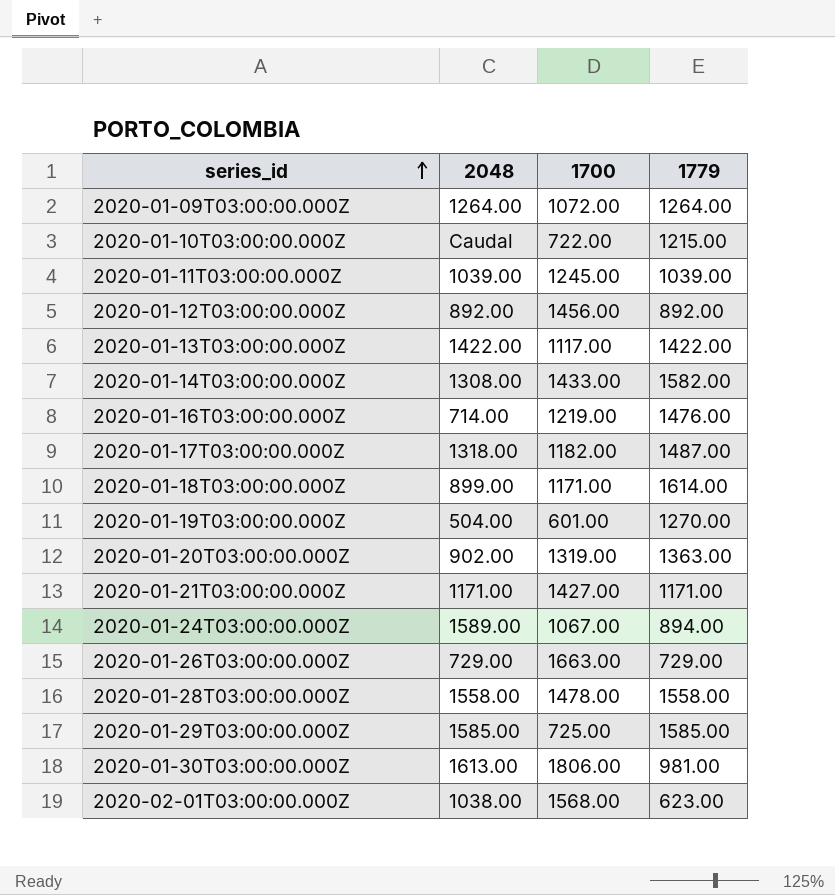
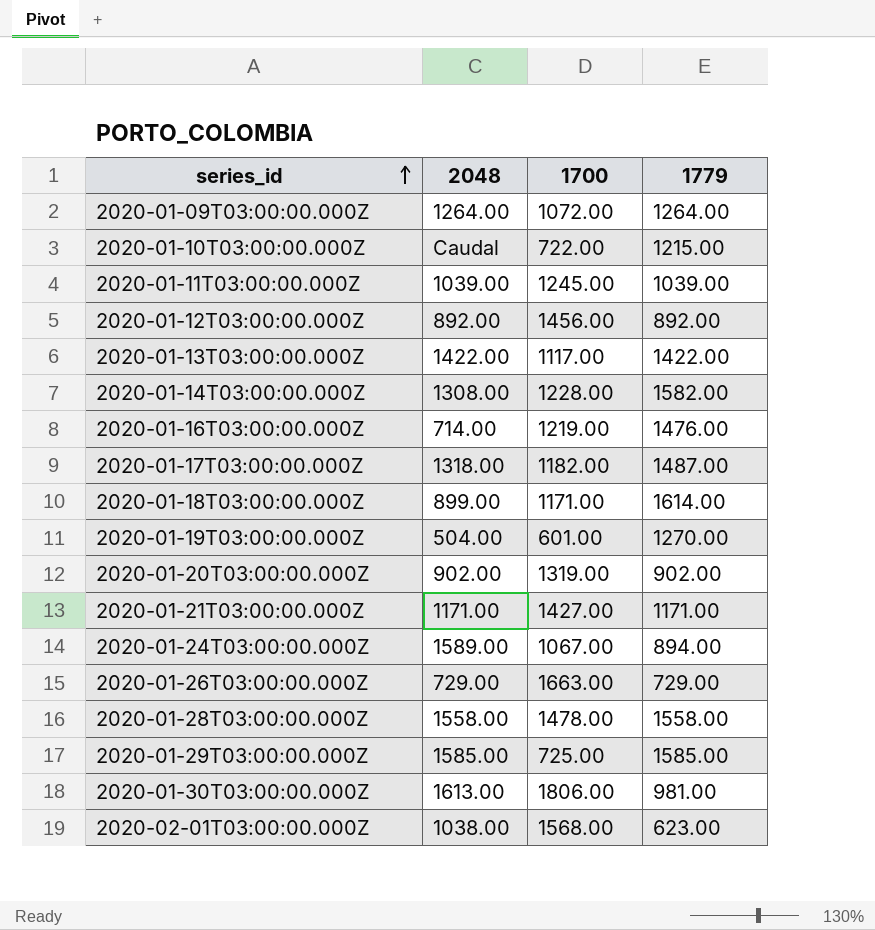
2020-01-14T03:00:00.000Z | 1700: 1433.00 -> 1228.00
2020-01-20T03:00:00.000Z | 1779: 1363.00 -> 902.00

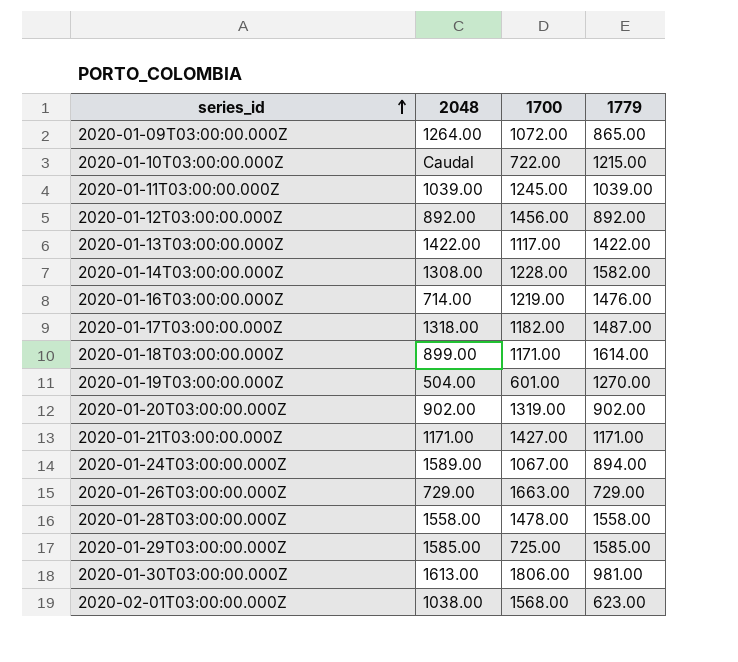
2020-01-09T03:00:00.000Z | 1779: 1264.00 -> 865.00

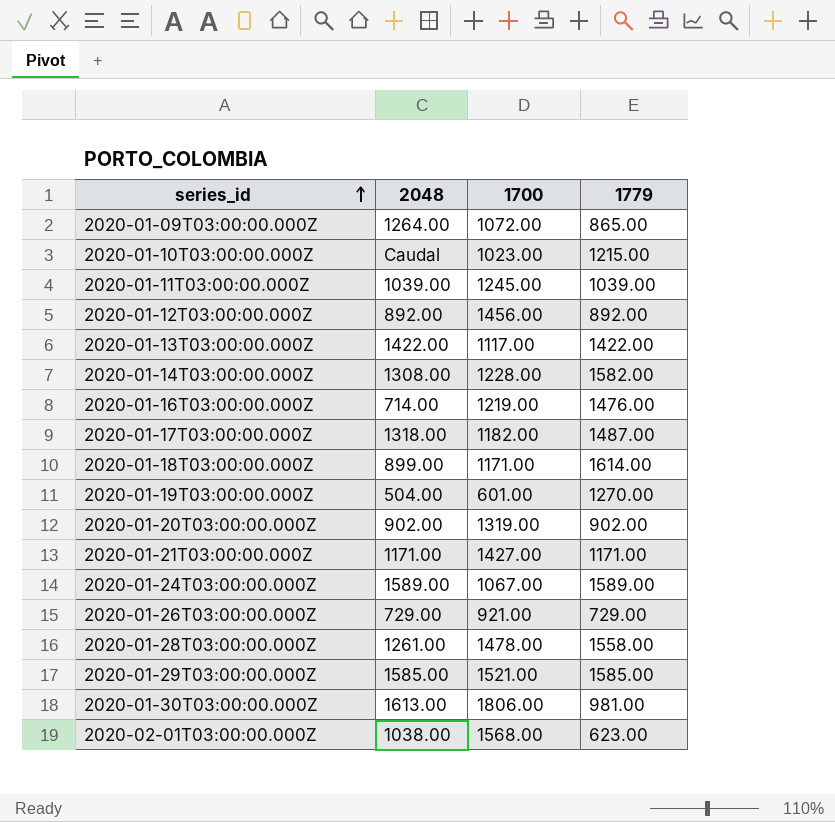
2020-01-10T03:00:00.000Z | 1700: 722.00 -> 1023.00
2020-01-24T03:00:00.000Z | 1779: 894.00 -> 1589.00
2020-01-26T03:00:00.000Z | 1700: 1663.00 -> 921.00
2020-01-28T03:00:00.000Z | 2048: 1558.00 -> 1261.00
2020-01-29T03:00:00.000Z | 1700: 725.00 -> 1521.00

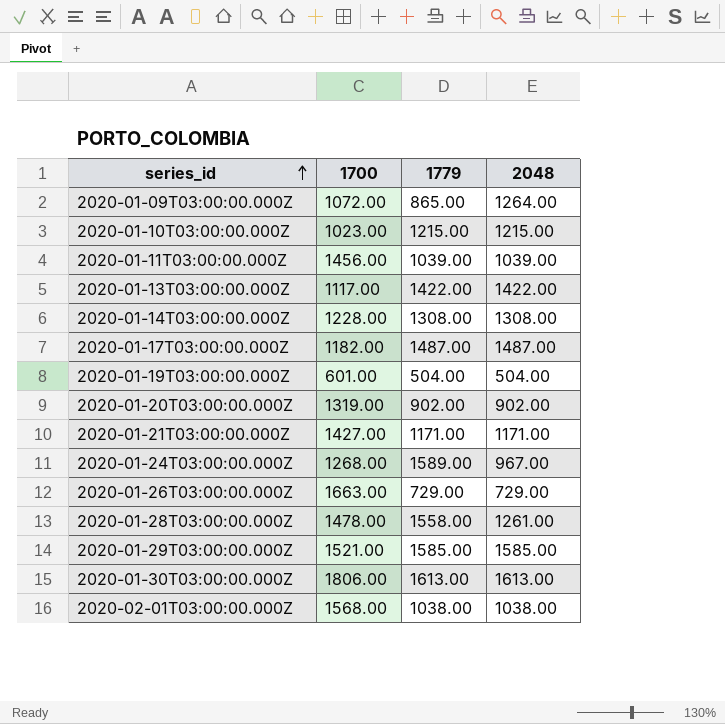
column 2048 | position: 2 -> 4
row 2020-01-12T03:00:00.000Z: 892.00 | 1456.00 | 892.00 -> none
row 2020-01-16T03:00:00.000Z: 714.00 | 1219.00 | 1476.00 -> none
row 2020-01-18T03:00:00.000Z: 899.00 | 1171.00 | 1614.00 -> none
2020-01-10T03:00:00.000Z | 2048: Caudal -> 1215.00
2020-01-11T03:00:00.000Z | 1700: 1245.00 -> 1456.00
2020-01-14T03:00:00.000Z | 1779: 1582.00 -> 1308.00
2020-01-17T03:00:00.000Z | 2048: 1318.00 -> 1487.00
2020-01-19T03:00:00.000Z | 1779: 1270.00 -> 504.00
2020-01-24T03:00:00.000Z | 1700: 1067.00 -> 1268.00
2020-01-24T03:00:00.000Z | 2048: 1589.00 -> 967.00
2020-01-26T03:00:00.000Z | 1700: 921.00 -> 1663.00
2020-01-30T03:00:00.000Z | 1779: 981.00 -> 1613.00
2020-02-01T03:00:00.000Z | 1779: 623.00 -> 1038.00

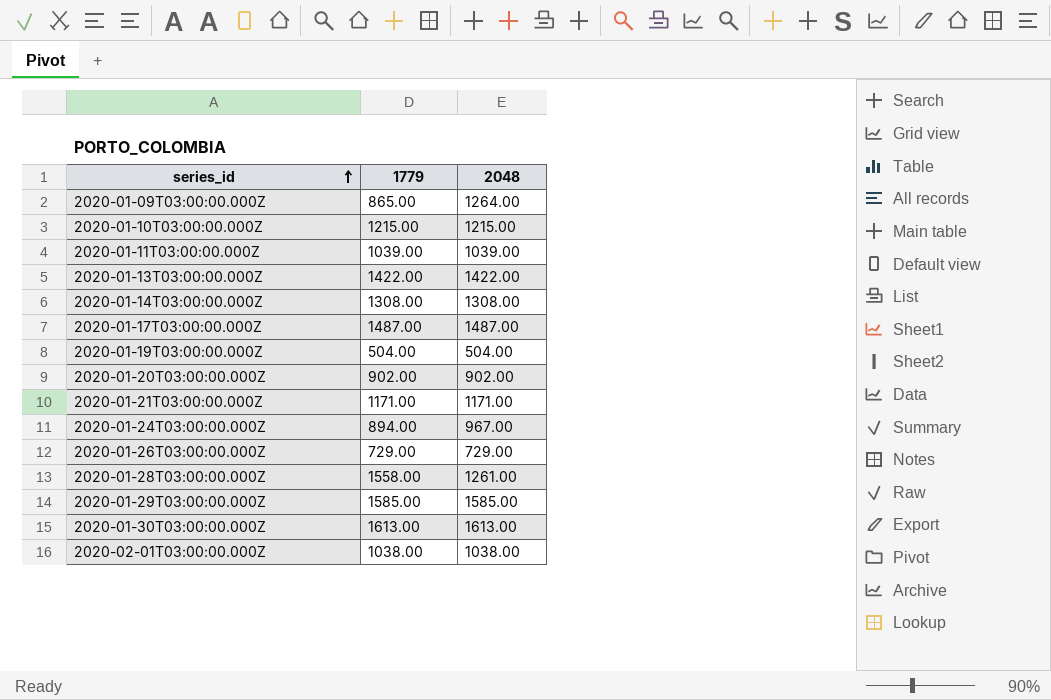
column 1700 | position: 2 -> none
2020-01-24T03:00:00.000Z | 1779: 1589.00 -> 894.00

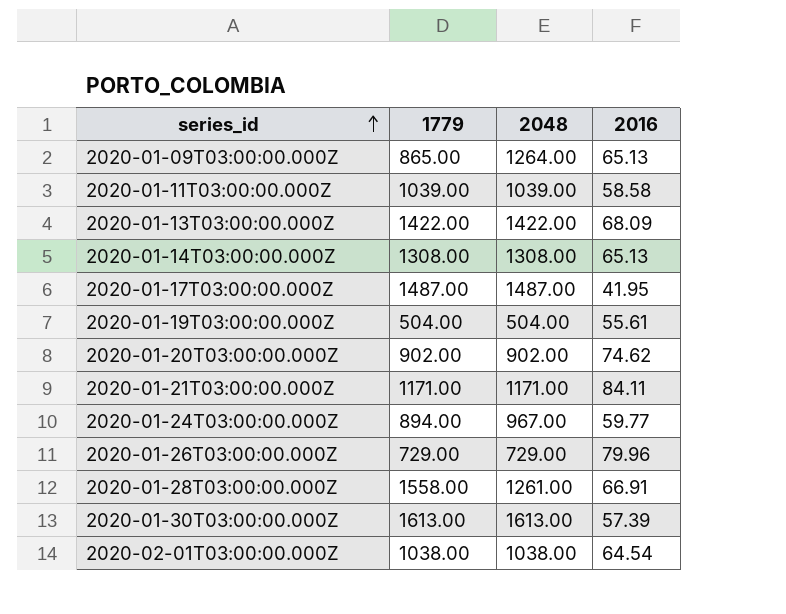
column 2016 | position: none -> 4
row 2020-01-10T03:00:00.000Z: 1215.00 | 1215.00 -> none
row 2020-01-29T03:00:00.000Z: 1585.00 | 1585.00 -> none

